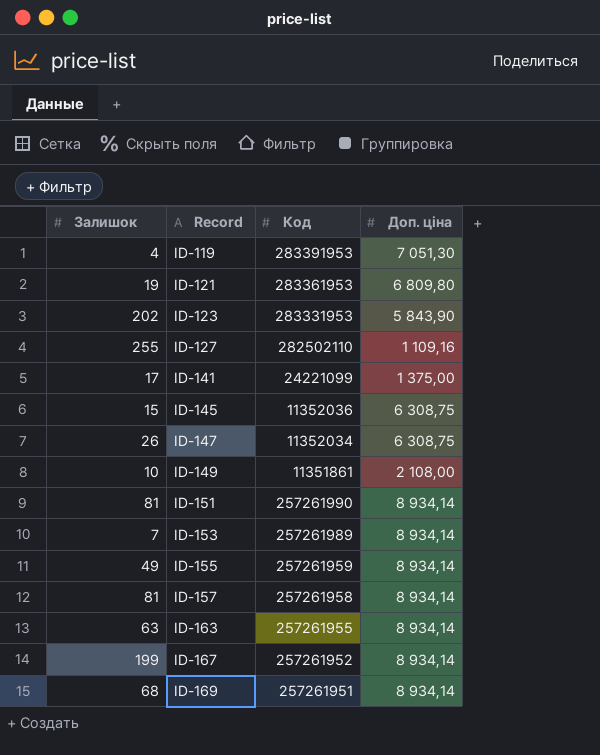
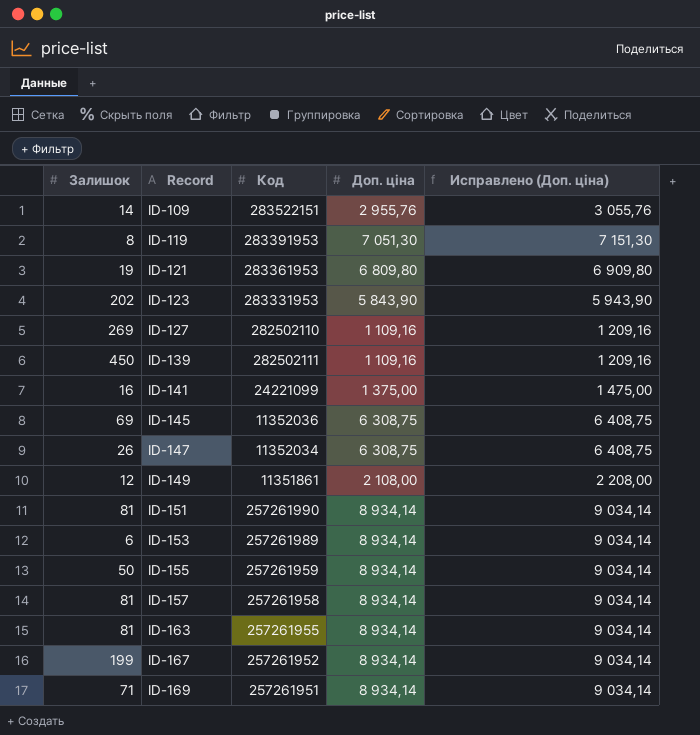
column Исправлено (Доп. ціна) | formula: none -> [Доп. ціна] + 100
row ID-109: none -> 14 | 283522151 | 2 955,76 | 3 055,76
ID-119 | Залишок: 4 -> 8
ID-127 | Залишок: 255 -> 269
row ID-139: none -> 450 | 282502111 | 1 109,16 | 1 209,16
ID-141 | Залишок: 17 -> 16
ID-145 | Залишок: 15 -> 69
ID-149 | Залишок: 10 -> 12
ID-153 | Залишок: 7 -> 6
ID-155 | Залишок: 49 -> 50
ID-163 | Залишок: 63 -> 81
ID-169 | Залишок: 68 -> 71

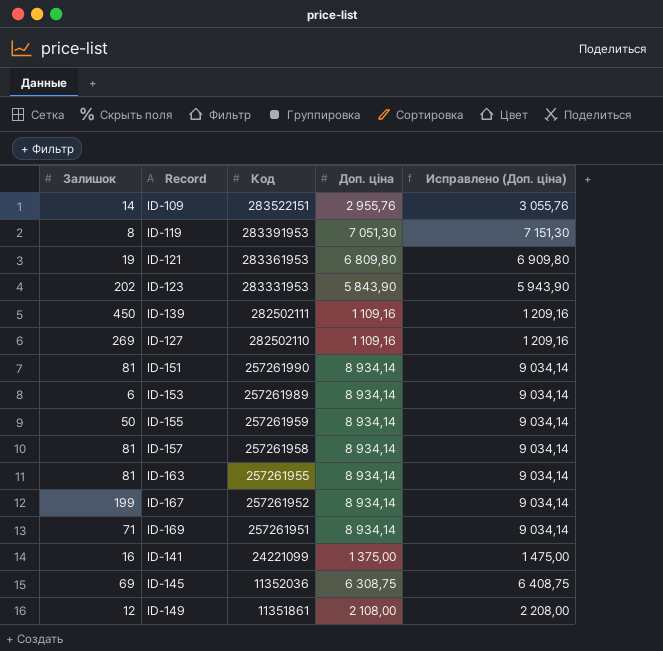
row order: Record ascending -> Код descending
row ID-147: 26 | 11352034 | 6 308,75 | 6 408,75 -> none

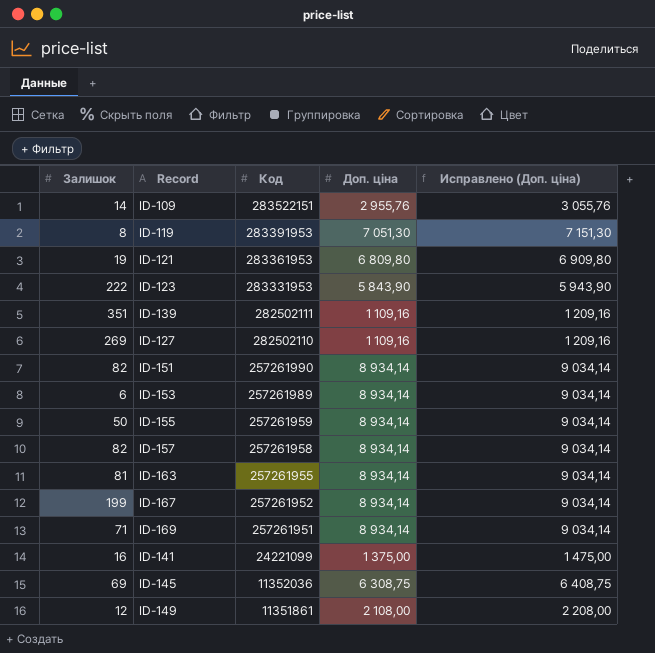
ID-123 | Залишок: 202 -> 222
ID-139 | Залишок: 450 -> 351
ID-151 | Залишок: 81 -> 82
ID-157 | Залишок: 81 -> 82

